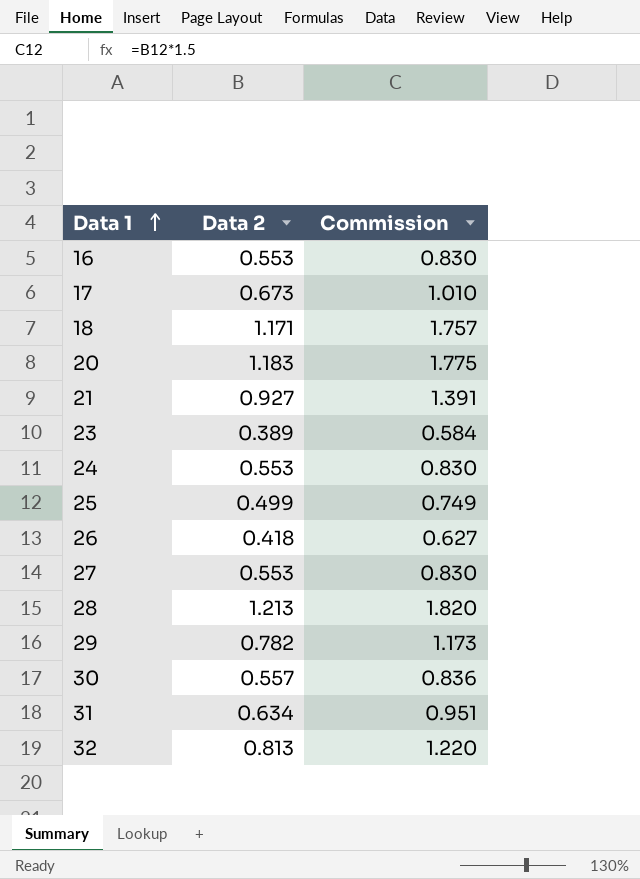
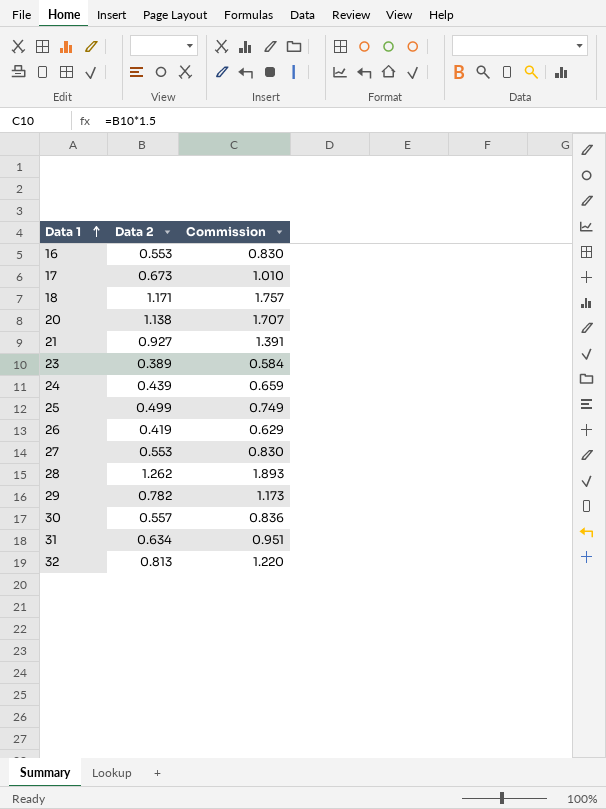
20 | Data 2: 1.183 -> 1.138
20 | Commission: 1.775 -> 1.707
24 | Data 2: 0.553 -> 0.439
24 | Commission: 0.830 -> 0.659
26 | Data 2: 0.418 -> 0.419
26 | Commission: 0.627 -> 0.629
28 | Data 2: 1.213 -> 1.262
28 | Commission: 1.820 -> 1.893

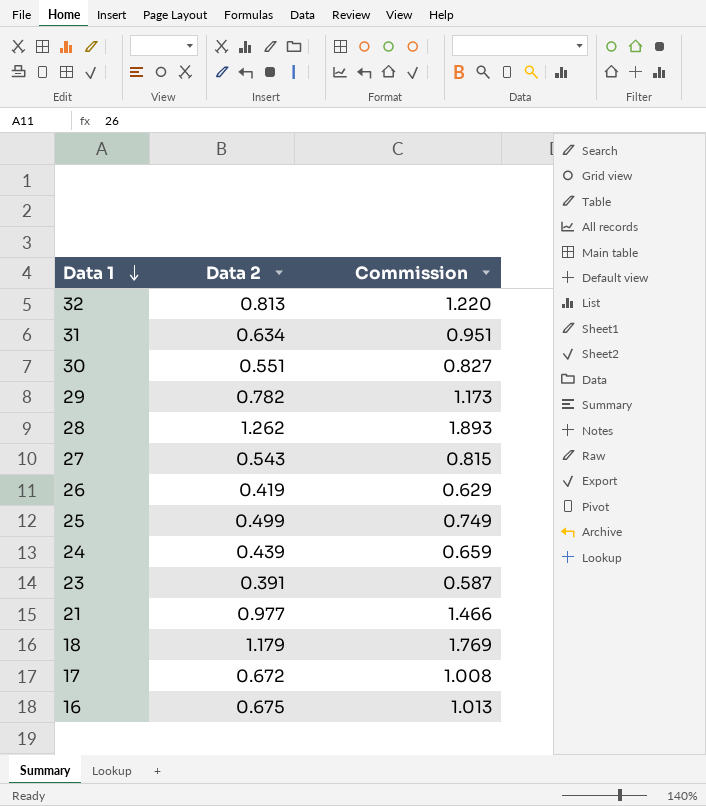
row order: Data 1 ascending -> Data 1 descending
row 20: 1.138 | 1.707 -> none
30 | Data 2: 0.557 -> 0.551
30 | Commission: 0.836 -> 0.827
27 | Data 2: 0.553 -> 0.543
27 | Commission: 0.830 -> 0.815
23 | Data 2: 0.389 -> 0.391
23 | Commission: 0.584 -> 0.587
21 | Data 2: 0.927 -> 0.977
21 | Commission: 1.391 -> 1.466
18 | Data 2: 1.171 -> 1.179
18 | Commission: 1.757 -> 1.769
17 | Data 2: 0.673 -> 0.672
17 | Commission: 1.010 -> 1.008
16 | Data 2: 0.553 -> 0.675
16 | Commission: 0.830 -> 1.013

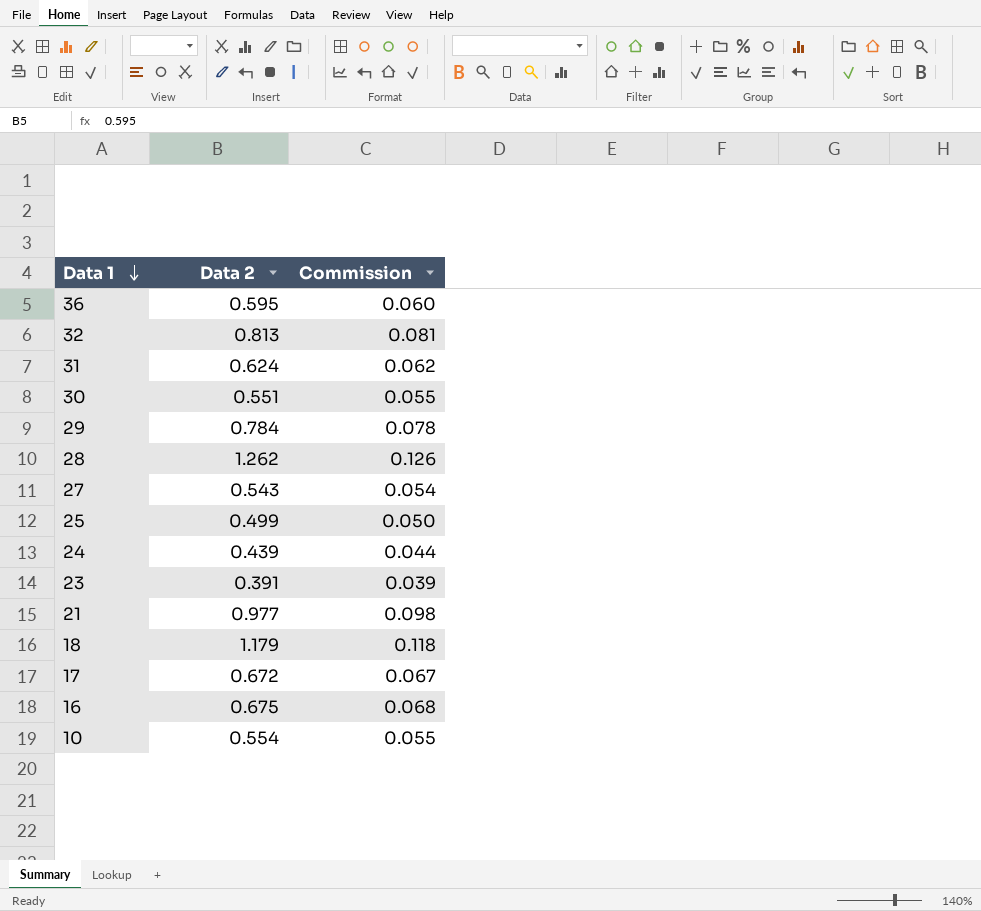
column Commission | formula: [Data 2] * 1.5 -> [Data 2] * 0.1
row 26: 0.419 | 0.629 -> none
row 36: none -> 0.595 | 0.060
31 | Data 2: 0.634 -> 0.624
29 | Data 2: 0.782 -> 0.784
row 10: none -> 0.554 | 0.055

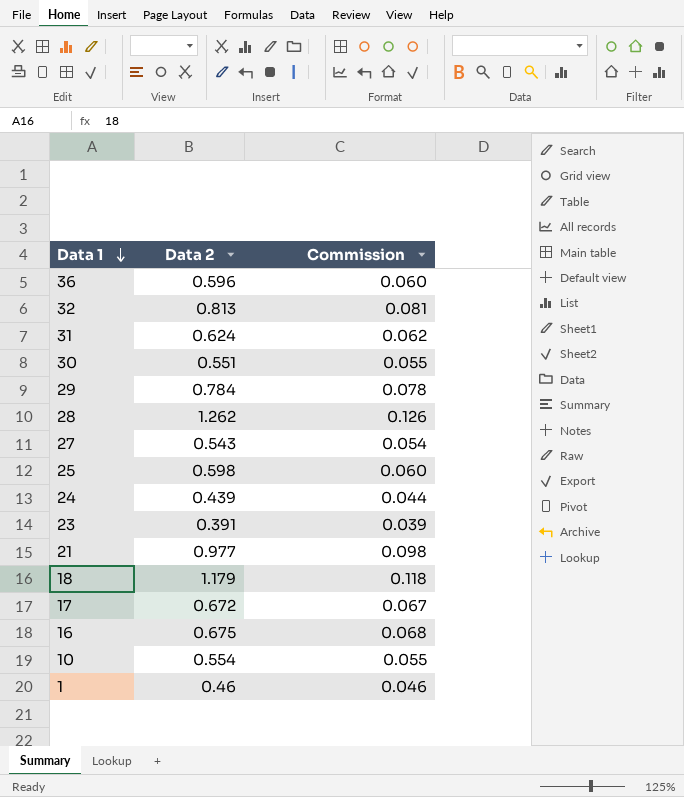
36 | Data 2: 0.595 -> 0.596
25 | Data 2: 0.499 -> 0.598
25 | Commission: 0.050 -> 0.060
row 1: none -> 0.46 | 0.046

